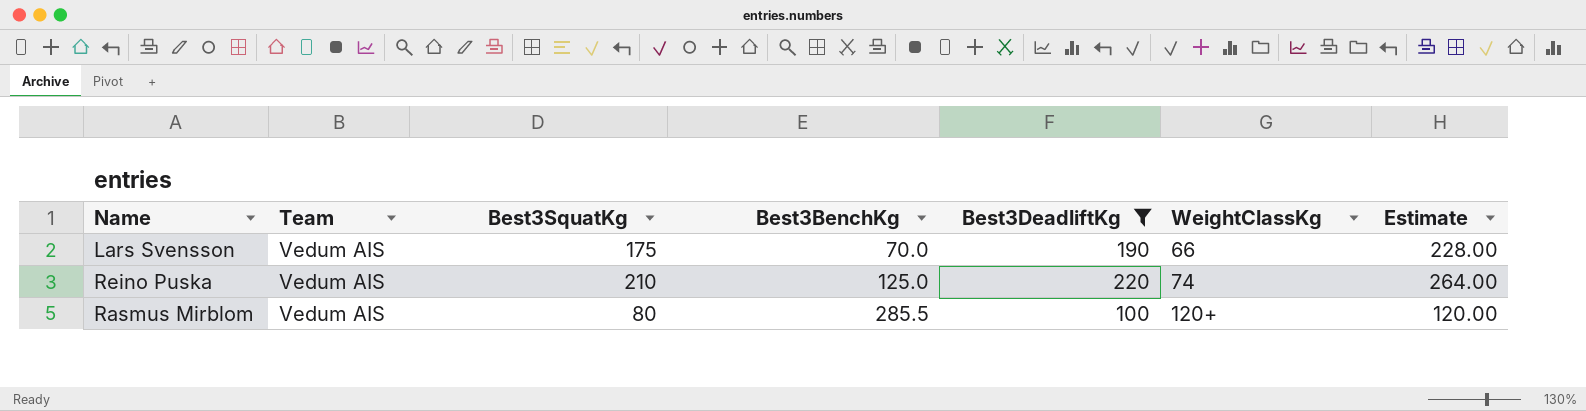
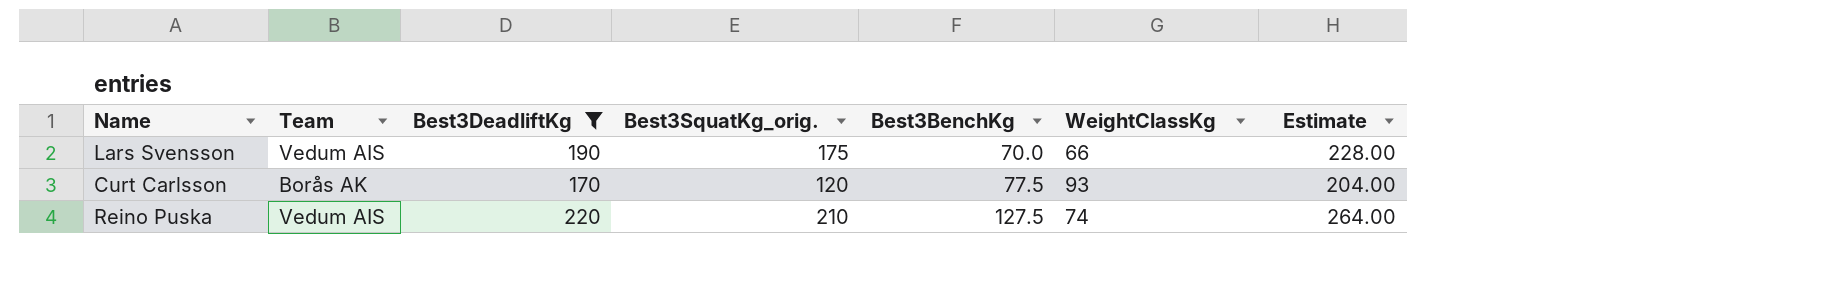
column Best3DeadliftKg | position: 5 -> 3
column name: Best3SquatKg -> Best3SquatKg_orig.
row Rasmus Mirblom: Vedum AIS | 80 | 285.5 | 100 | 120+ | 120.00 -> none
row Curt Carlsson: none -> Borås AK | 170 | 120 | 77.5 | 93 | 204.00
Reino Puska | Best3BenchKg: 125.0 -> 127.5

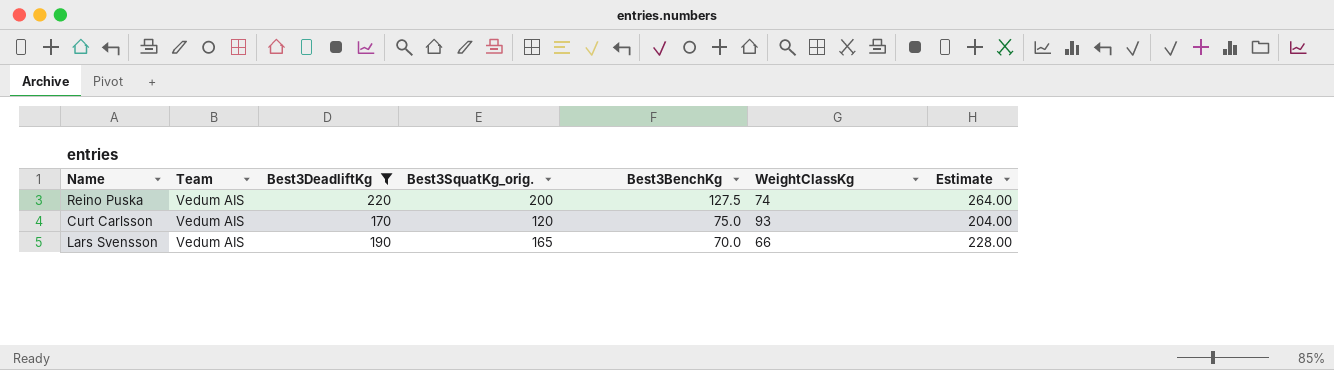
row order: Best3BenchKg ascending -> Best3BenchKg descending
Reino Puska | Best3SquatKg_orig.: 210 -> 200
Curt Carlsson | Team: Borås AK -> Vedum AIS
Curt Carlsson | Best3BenchKg: 77.5 -> 75.0
Lars Svensson | Best3SquatKg_orig.: 175 -> 165

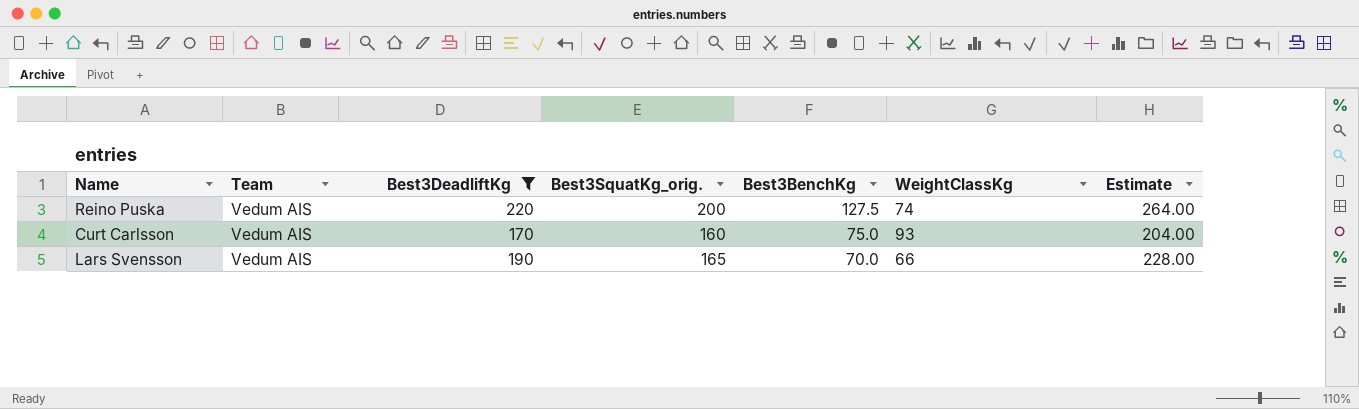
Curt Carlsson | Best3SquatKg_orig.: 120 -> 160

